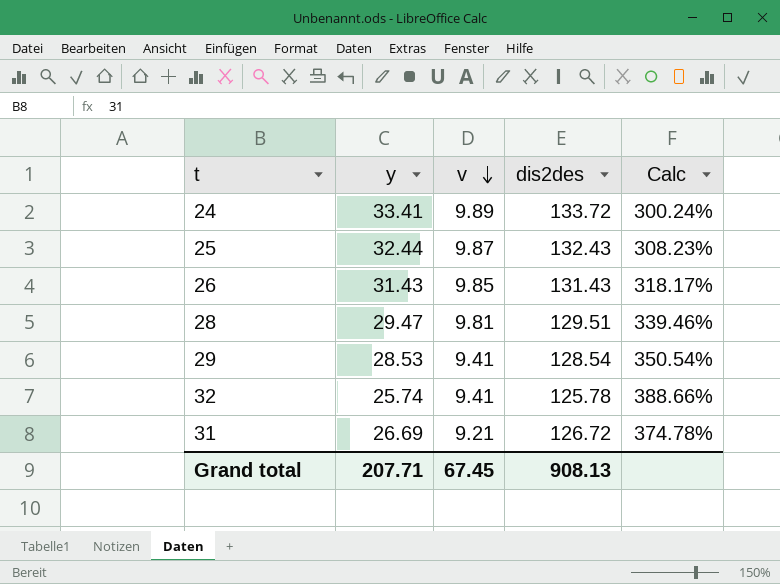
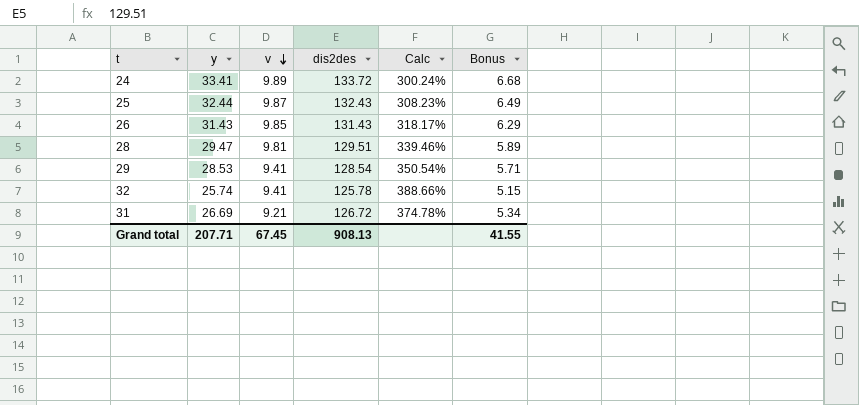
column Bonus | formula: none -> [y] * 0.2

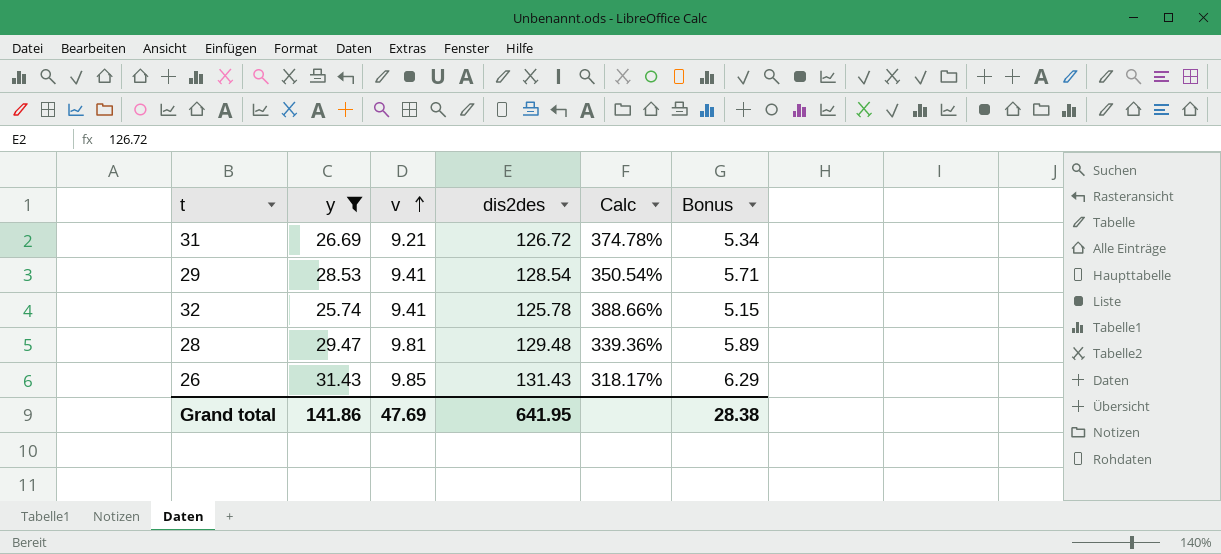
filter: none -> y <= 31.43
row order: v descending -> v ascending
28 | dis2des: 129.51 -> 129.48
28 | Calc: 339.46% -> 339.36%
Grand total | y: 207.71 -> 141.86
Grand total | v: 67.45 -> 47.69
Grand total | dis2des: 908.13 -> 641.95
Grand total | Bonus: 41.55 -> 28.38

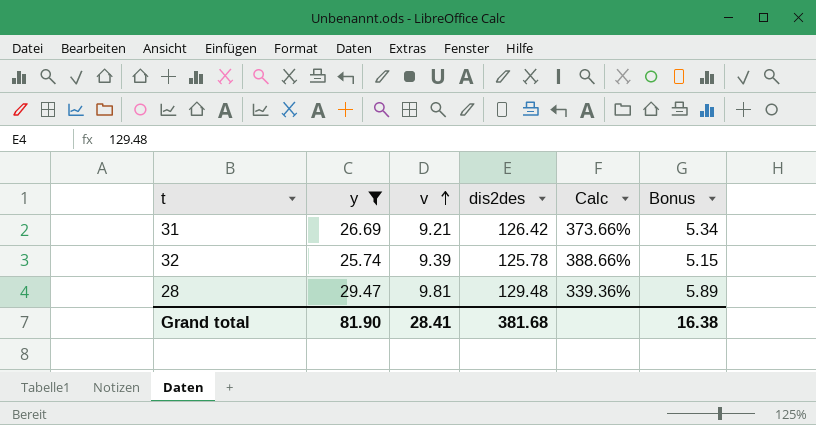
row 29: 28.53 | 9.41 | 128.54 | 350.54% | 5.71 -> none
row 26: 31.43 | 9.85 | 131.43 | 318.17% | 6.29 -> none
31 | dis2des: 126.72 -> 126.42
31 | Calc: 374.78% -> 373.66%
32 | v: 9.41 -> 9.39
Grand total | y: 141.86 -> 81.90
Grand total | v: 47.69 -> 28.41
Grand total | dis2des: 641.95 -> 381.68
Grand total | Bonus: 28.38 -> 16.38

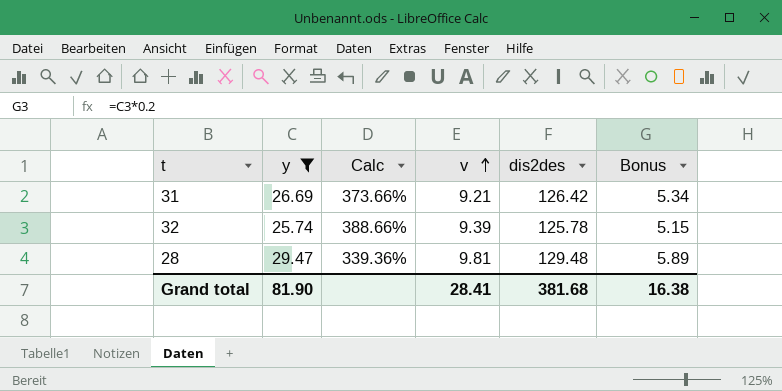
column Calc | position: 5 -> 3

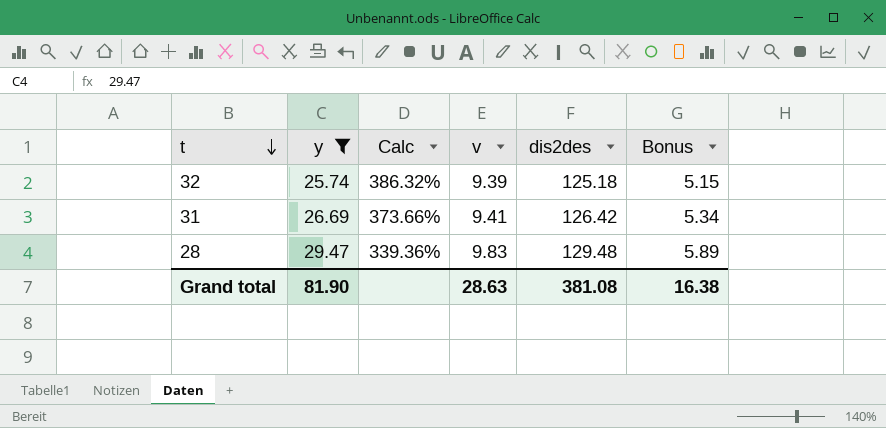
row order: v ascending -> t descending
32 | Calc: 388.66% -> 386.32%
32 | dis2des: 125.78 -> 125.18
31 | v: 9.21 -> 9.41
28 | v: 9.81 -> 9.83
Grand total | v: 28.41 -> 28.63
Grand total | dis2des: 381.68 -> 381.08

